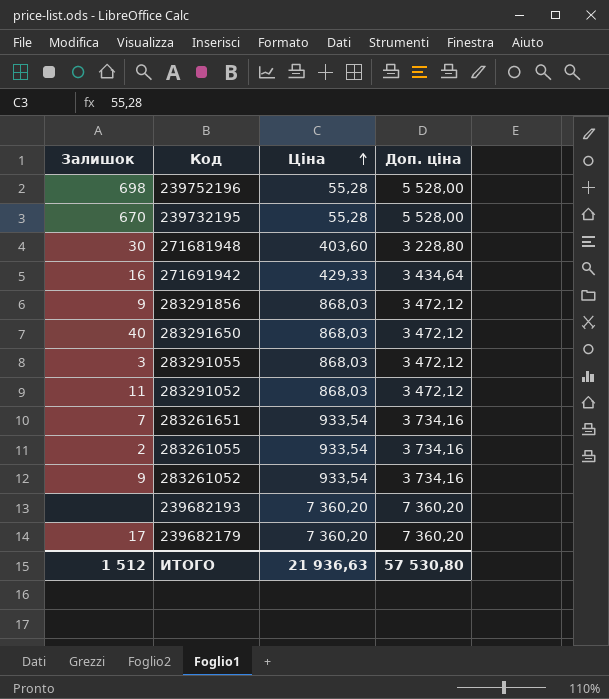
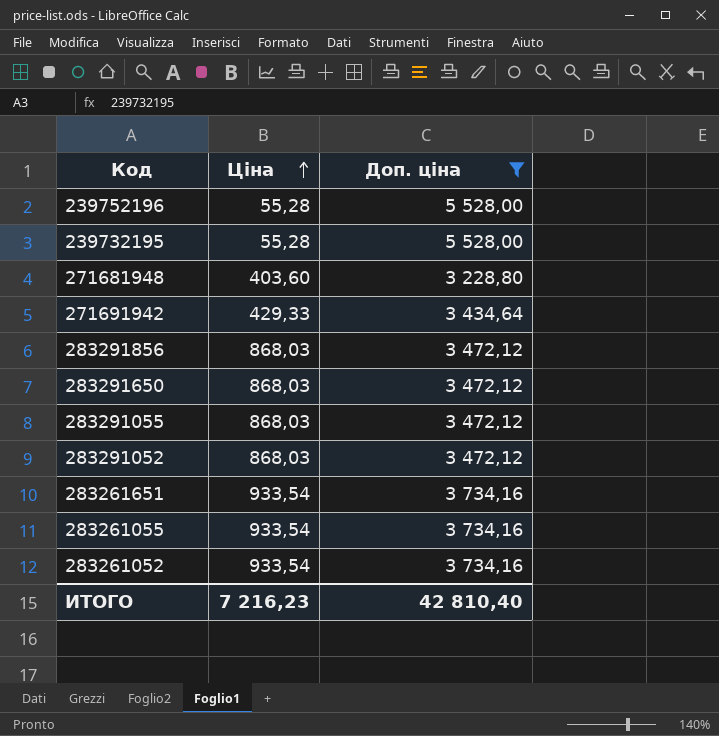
filter: none -> Доп. ціна != 7 360,20
column Залишок | position: 1 -> none
ИТОГО | Ціна: 21 936,63 -> 7 216,23
ИТОГО | Доп. ціна: 57 530,80 -> 42 810,40

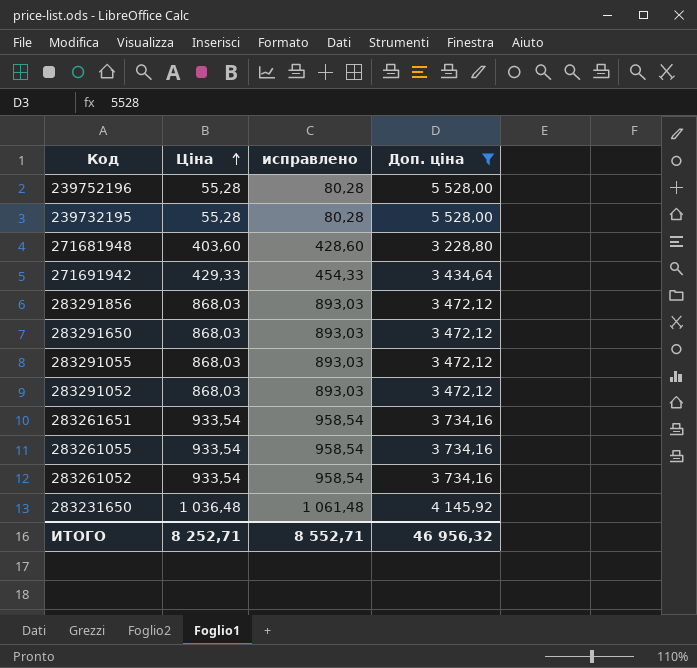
column исправлено | formula: none -> [Ціна] + 25
row 283231650: none -> 1 036,48 | 1 061,48 | 4 145,92
ИТОГО | Ціна: 7 216,23 -> 8 252,71
ИТОГО | Доп. ціна: 42 810,40 -> 46 956,32

